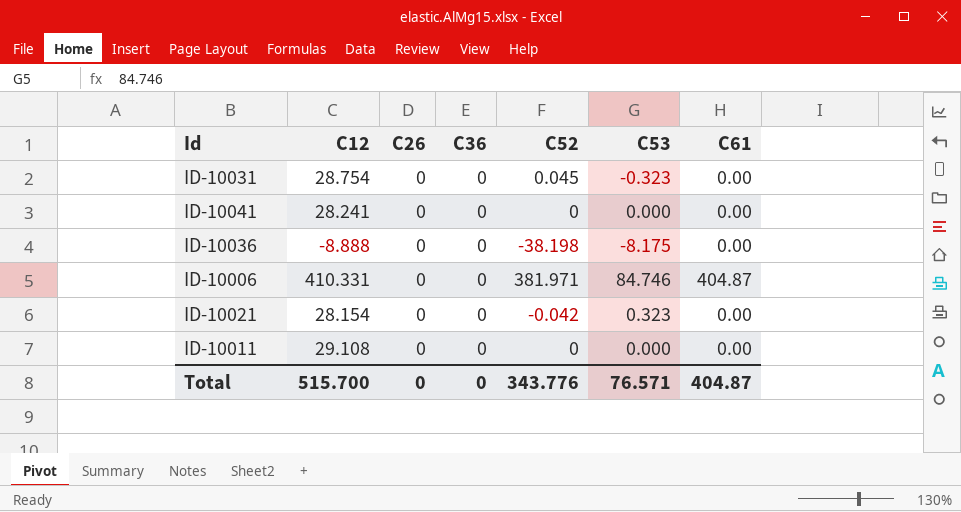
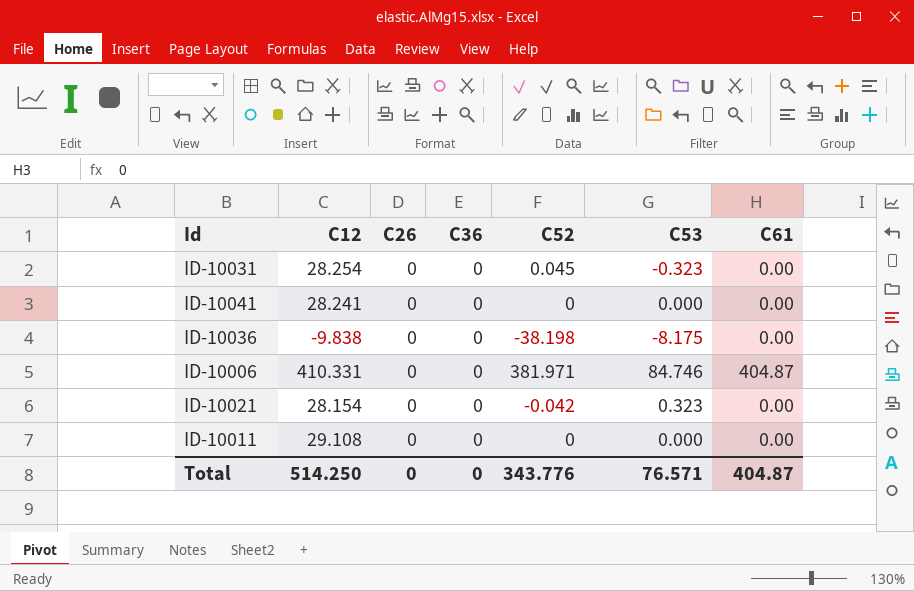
ID-10031 | C12: 28.754 -> 28.254
ID-10036 | C12: -8.888 -> -9.838
Total | C12: 515.700 -> 514.250

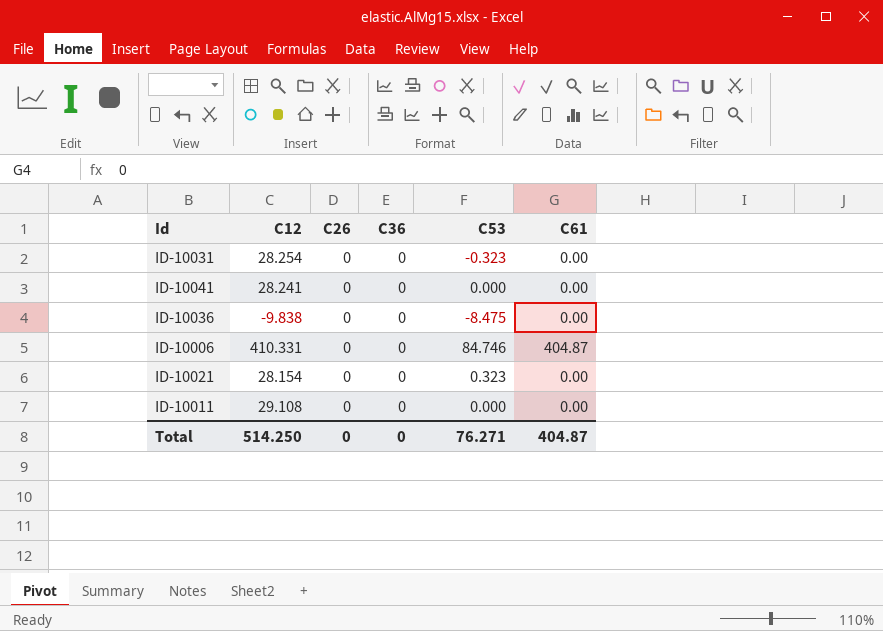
column C52 | position: 5 -> none
ID-10036 | C53: -8.175 -> -8.475
Total | C53: 76.571 -> 76.271

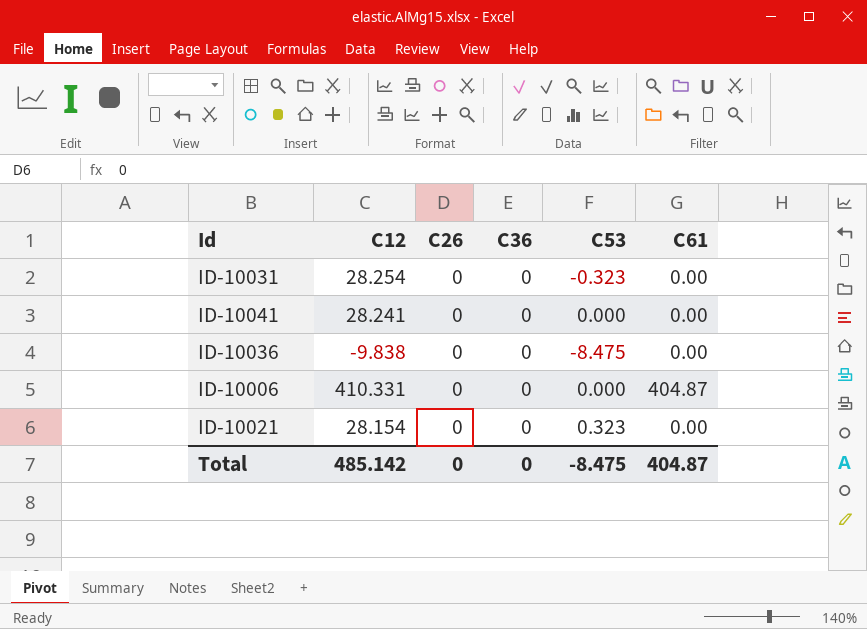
row ID-10011: 29.108 | 0 | 0 | 0.000 | 0.00 -> none
ID-10006 | C53: 84.746 -> 0.000
Total | C12: 514.250 -> 485.142
Total | C53: 76.271 -> -8.475

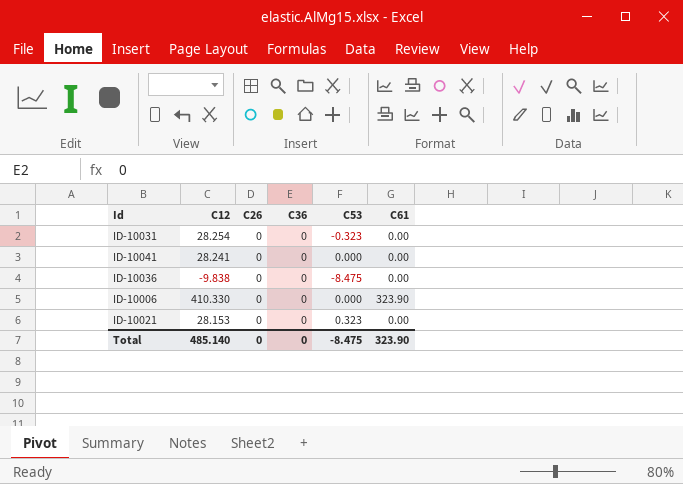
ID-10006 | C12: 410.331 -> 410.330
ID-10006 | C61: 404.87 -> 323.90
ID-10021 | C12: 28.154 -> 28.153
Total | C12: 485.142 -> 485.140
Total | C61: 404.87 -> 323.90

